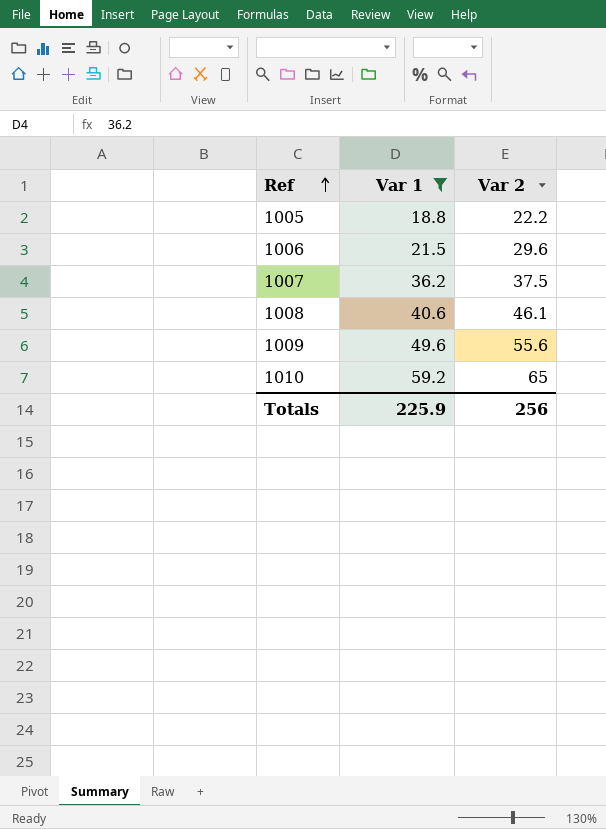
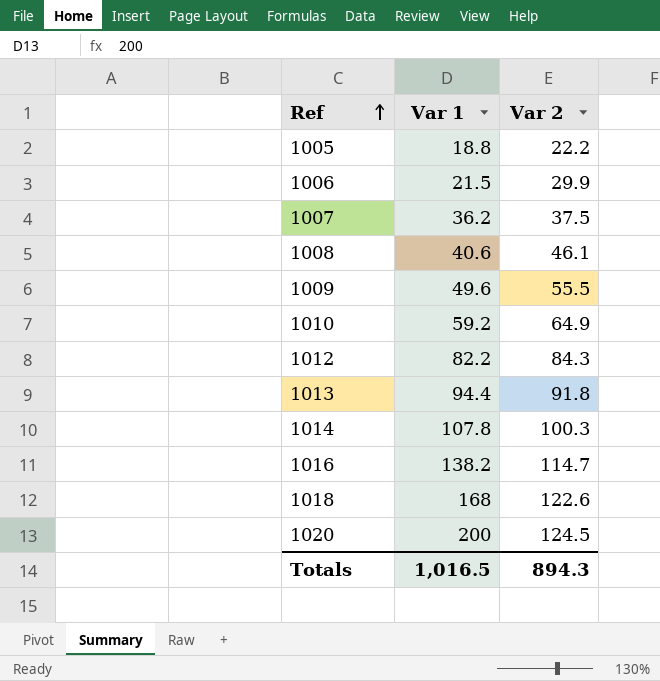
filter: Var 1 <= 59.2 -> none
1006 | Var 2: 29.6 -> 29.9
1009 | Var 2: 55.6 -> 55.5
1010 | Var 2: 65 -> 64.9
Totals | Var 1: 225.9 -> 1,016.5
Totals | Var 2: 256 -> 894.3

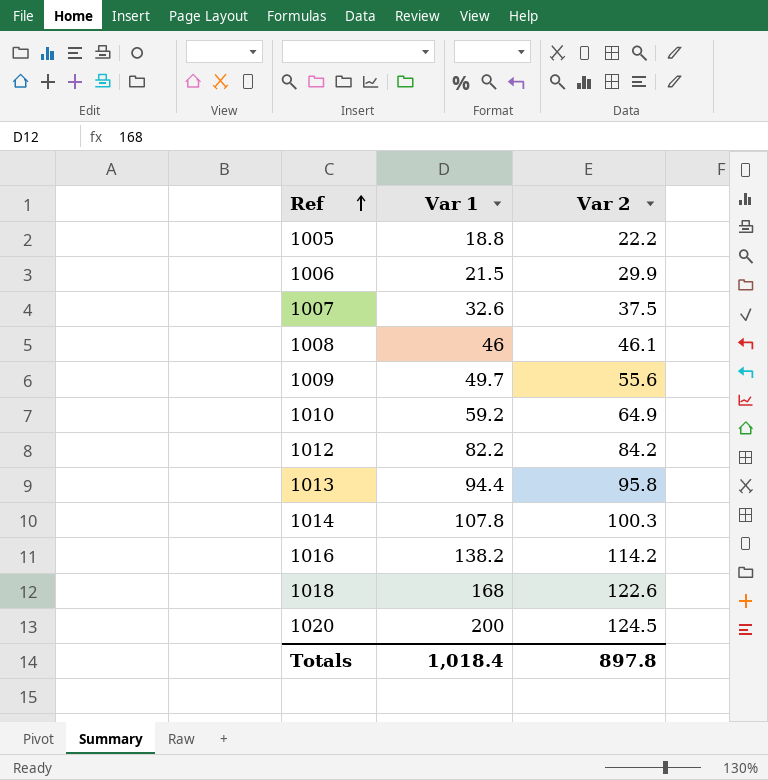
1007 | Var 1: 36.2 -> 32.6
1008 | Var 1: 40.6 -> 46
1009 | Var 1: 49.6 -> 49.7
1009 | Var 2: 55.5 -> 55.6
1012 | Var 2: 84.3 -> 84.2
1013 | Var 2: 91.8 -> 95.8
1016 | Var 2: 114.7 -> 114.2
Totals | Var 1: 1,016.5 -> 1,018.4
Totals | Var 2: 894.3 -> 897.8

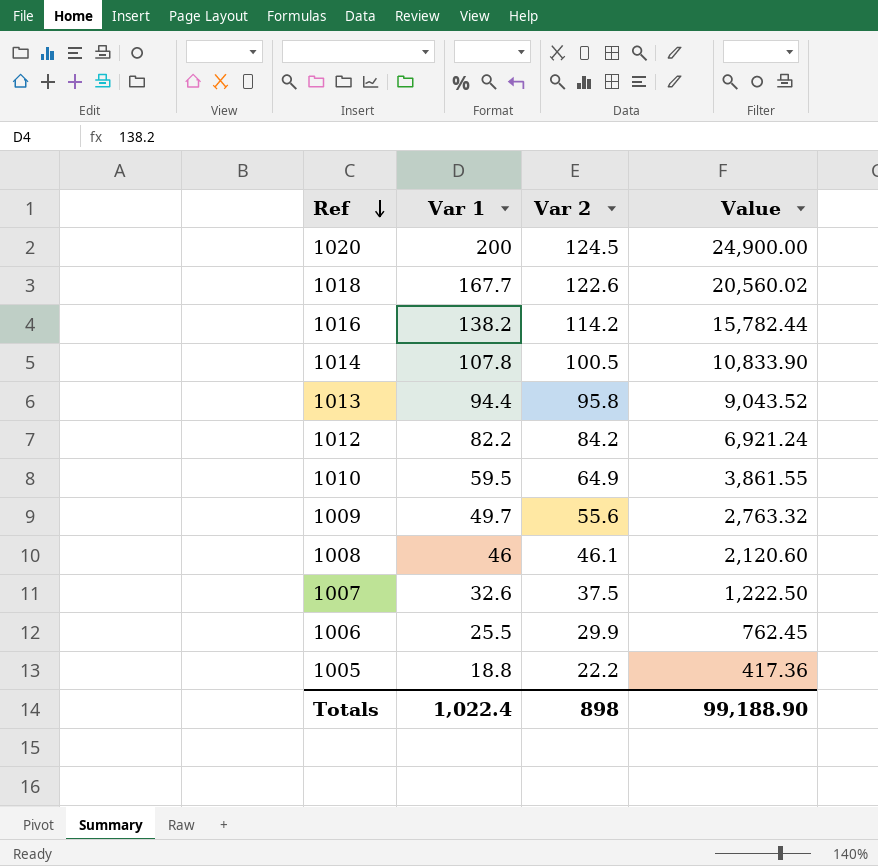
row order: Ref ascending -> Ref descending
column Value | formula: none -> [Var 1] * [Var 2]
1018 | Var 1: 168 -> 167.7
1014 | Var 2: 100.3 -> 100.5
1010 | Var 1: 59.2 -> 59.5
1006 | Var 1: 21.5 -> 25.5
Totals | Var 1: 1,018.4 -> 1,022.4
Totals | Var 2: 897.8 -> 898

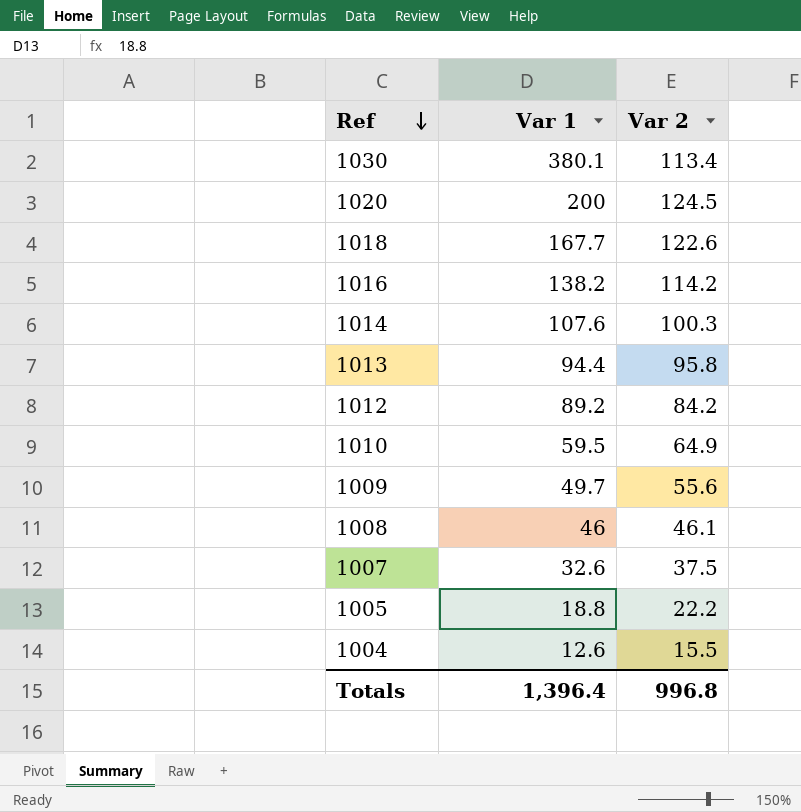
column Value | formula: [Var 1] * [Var 2] -> none
row 1006: 25.5 | 29.9 | 762.45 -> none
row 1030: none -> 380.1 | 113.4
1014 | Var 1: 107.8 -> 107.6
1014 | Var 2: 100.5 -> 100.3
1012 | Var 1: 82.2 -> 89.2
row 1004: none -> 12.6 | 15.5
Totals | Var 1: 1,022.4 -> 1,396.4
Totals | Var 2: 898 -> 996.8

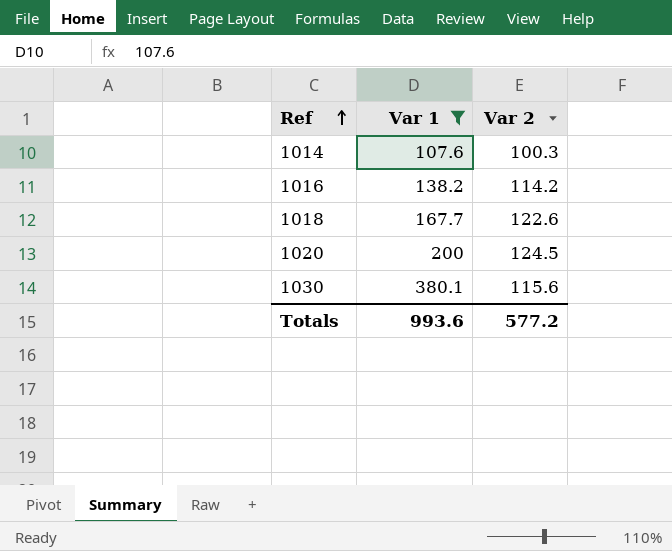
filter: none -> Var 1 >= 107.6
row order: Ref descending -> Ref ascending
1030 | Var 2: 113.4 -> 115.6
Totals | Var 1: 1,396.4 -> 993.6
Totals | Var 2: 996.8 -> 577.2

